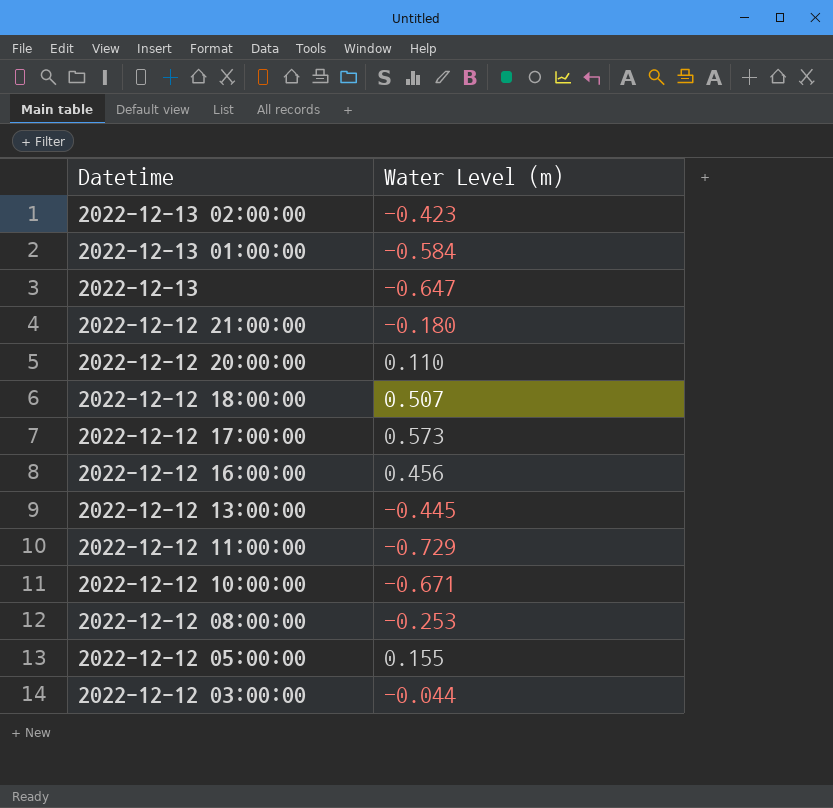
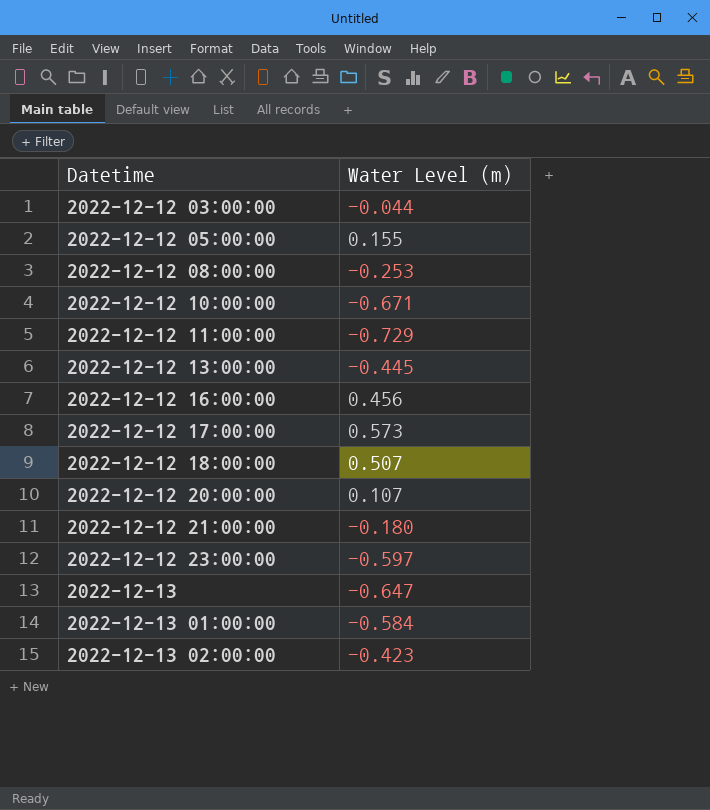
row order: Datetime descending -> Datetime ascending
2022-12-12 20:00:00 | Water Level (m): 0.110 -> 0.107
row 2022-12-12 23:00:00: none -> -0.597

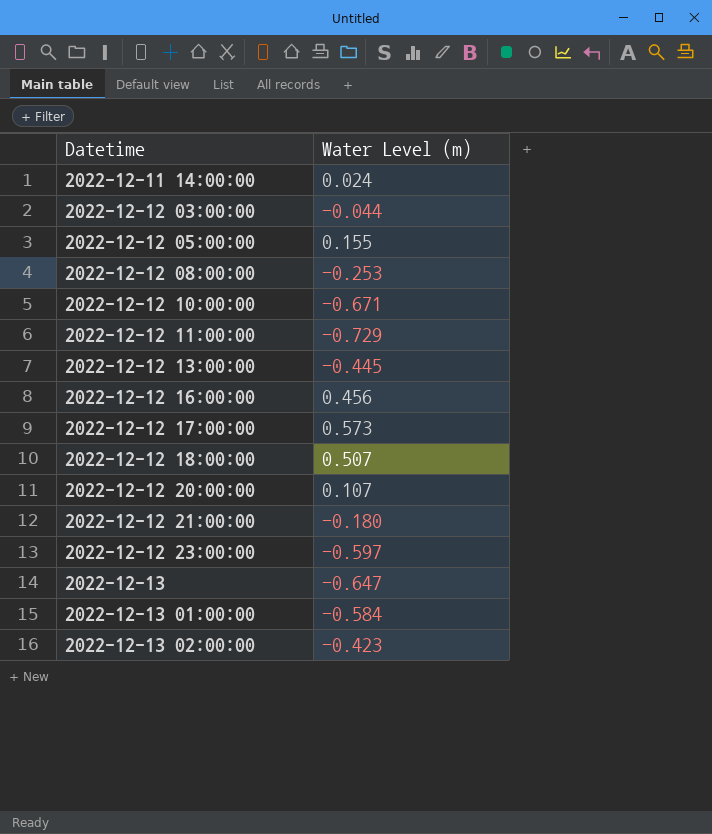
row 2022-12-11 14:00:00: none -> 0.024

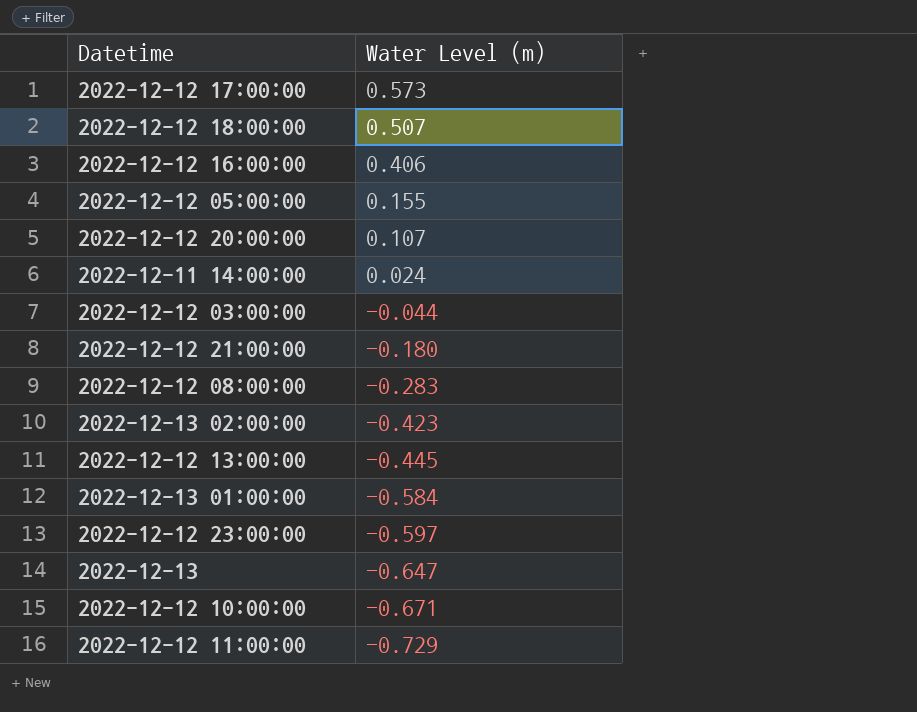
row order: Datetime ascending -> Water Level (m) descending
2022-12-12 16:00:00 | Water Level (m): 0.456 -> 0.406
2022-12-12 08:00:00 | Water Level (m): -0.253 -> -0.283

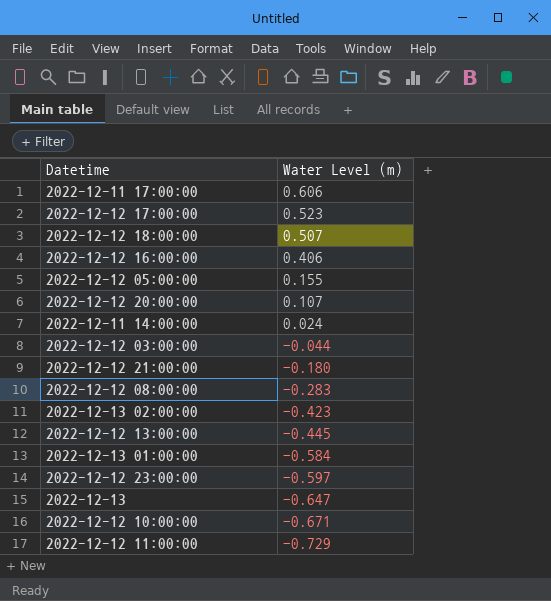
row 2022-12-11 17:00:00: none -> 0.606
2022-12-12 17:00:00 | Water Level (m): 0.573 -> 0.523

